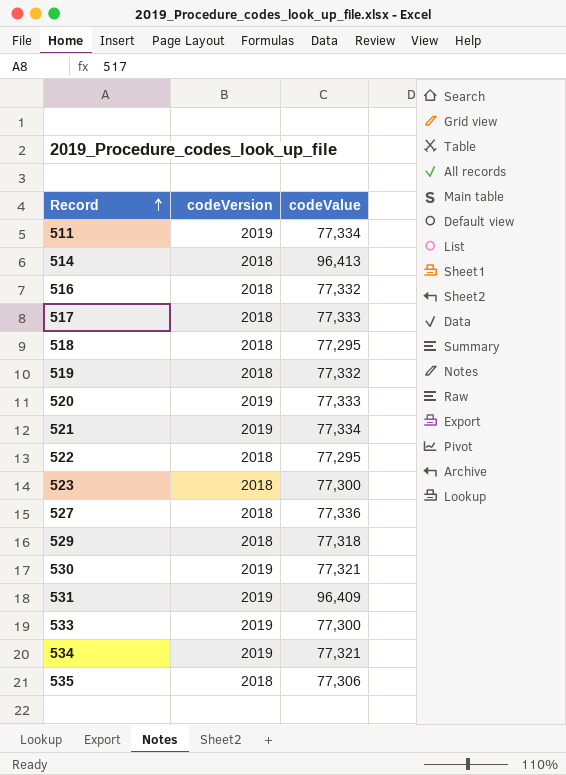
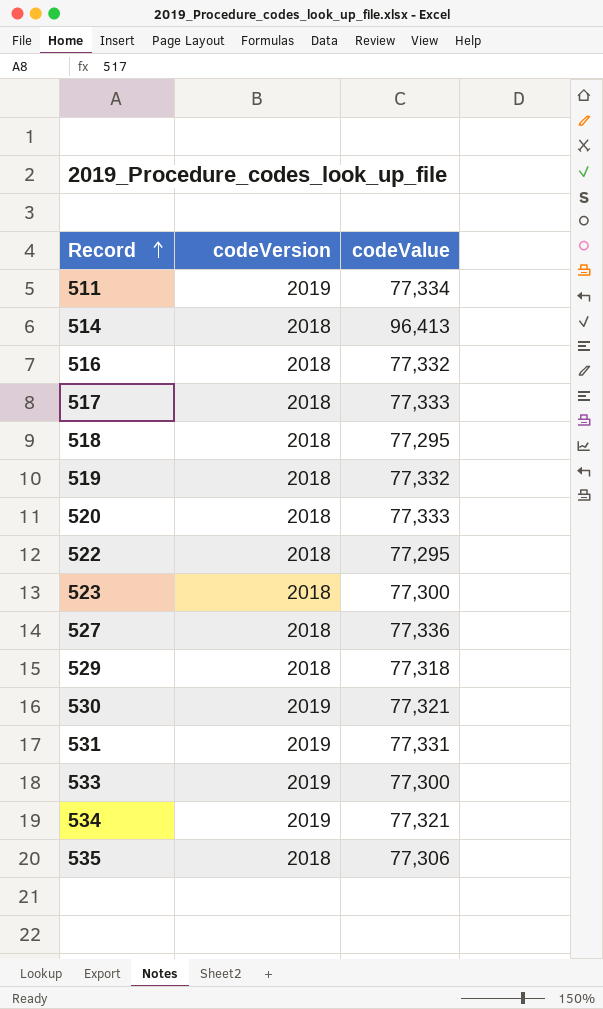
row 521: 2019 | 77,334 -> none
520 | codeVersion: 2019 -> 2018
531 | codeValue: 96,409 -> 77,331

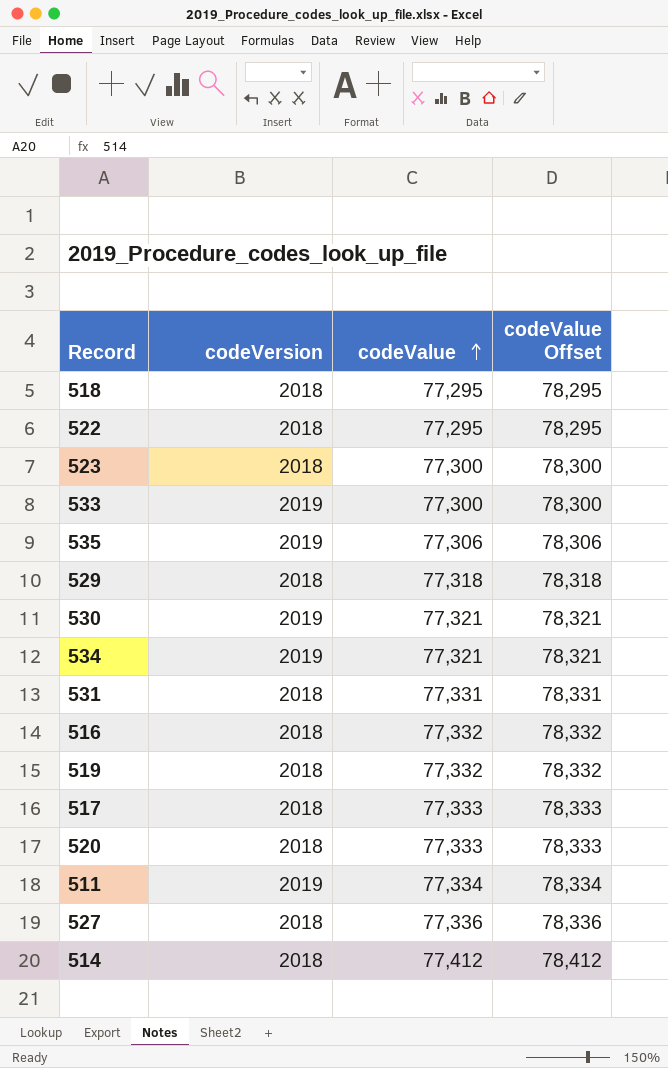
row order: Record ascending -> codeValue ascending
column codeValue Offset | formula: none -> [codeValue] + 1000
535 | codeVersion: 2018 -> 2019
531 | codeVersion: 2019 -> 2018
514 | codeValue: 96,413 -> 77,412

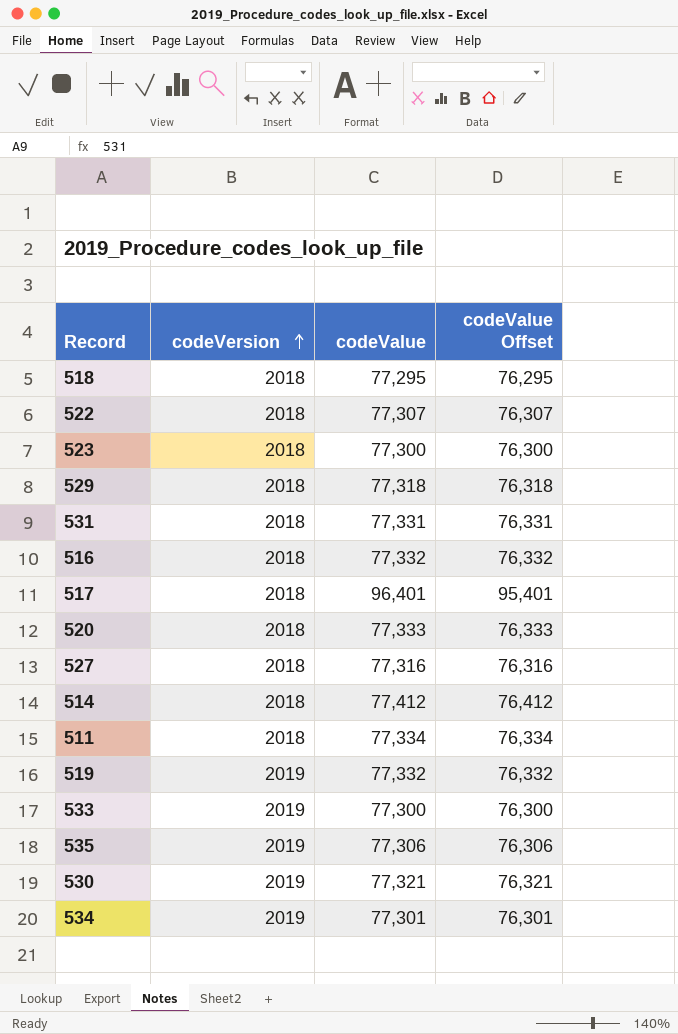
row order: codeValue ascending -> codeVersion ascending
column codeValue Offset | formula: [codeValue] + 1000 -> [codeValue] - 1000
522 | codeValue: 77,295 -> 77,307
517 | codeValue: 77,333 -> 96,401
527 | codeValue: 77,336 -> 77,316
511 | codeVersion: 2019 -> 2018
519 | codeVersion: 2018 -> 2019
534 | codeValue: 77,321 -> 77,301

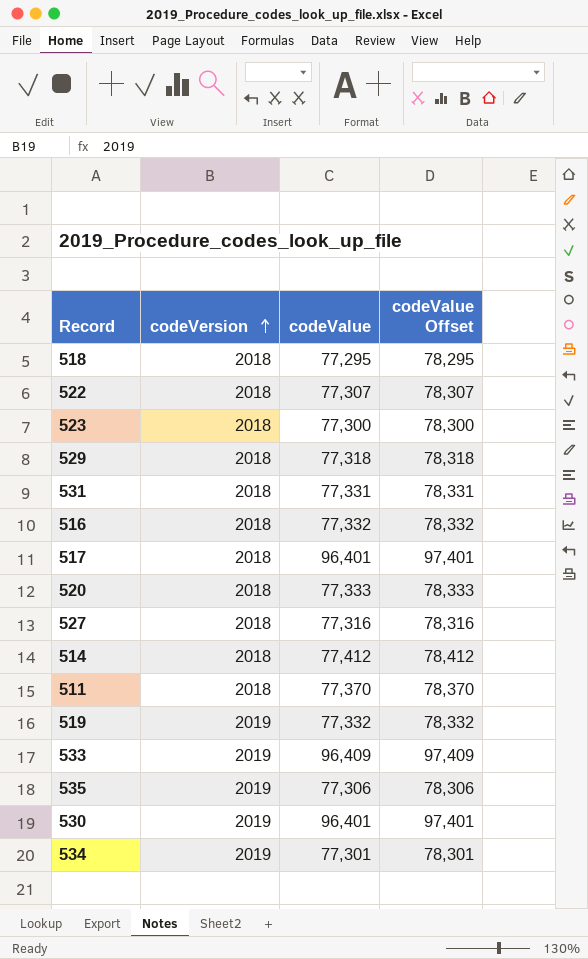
column codeValue Offset | formula: [codeValue] - 1000 -> [codeValue] + 1000
511 | codeValue: 77,334 -> 77,370
533 | codeValue: 77,300 -> 96,409
530 | codeValue: 77,321 -> 96,401

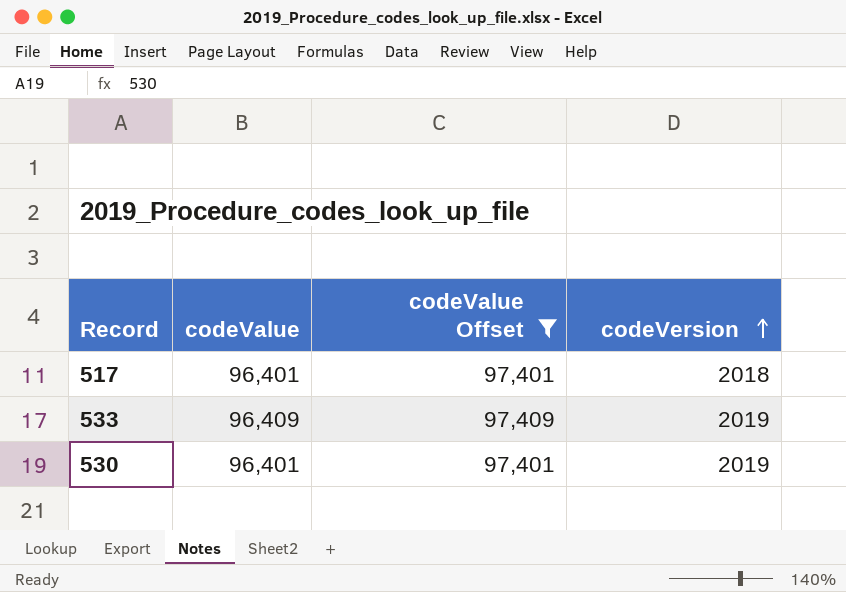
filter: none -> codeValue Offset >= 97,401
column codeVersion | position: 2 -> 4

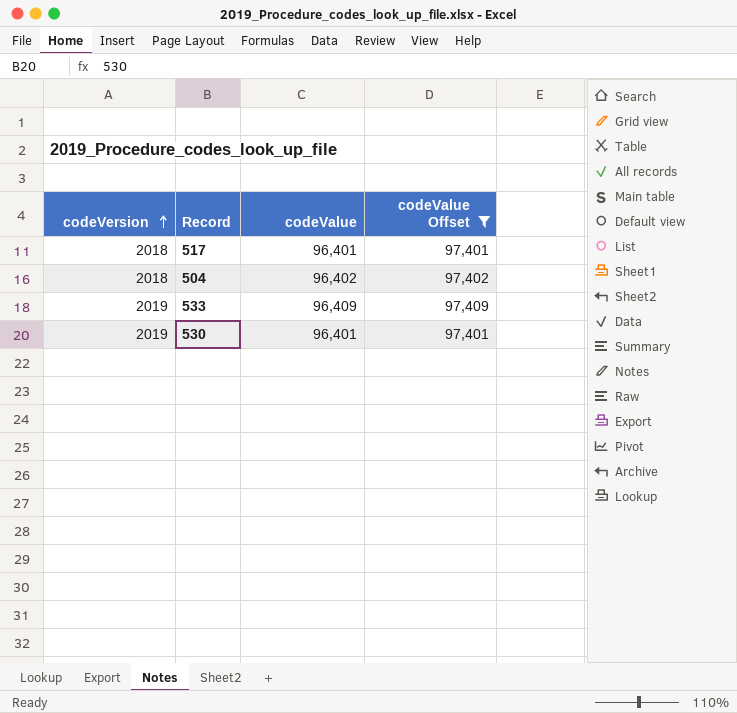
column codeVersion | position: 4 -> 1
row 504: none -> 2018 | 96,402 | 97,402

